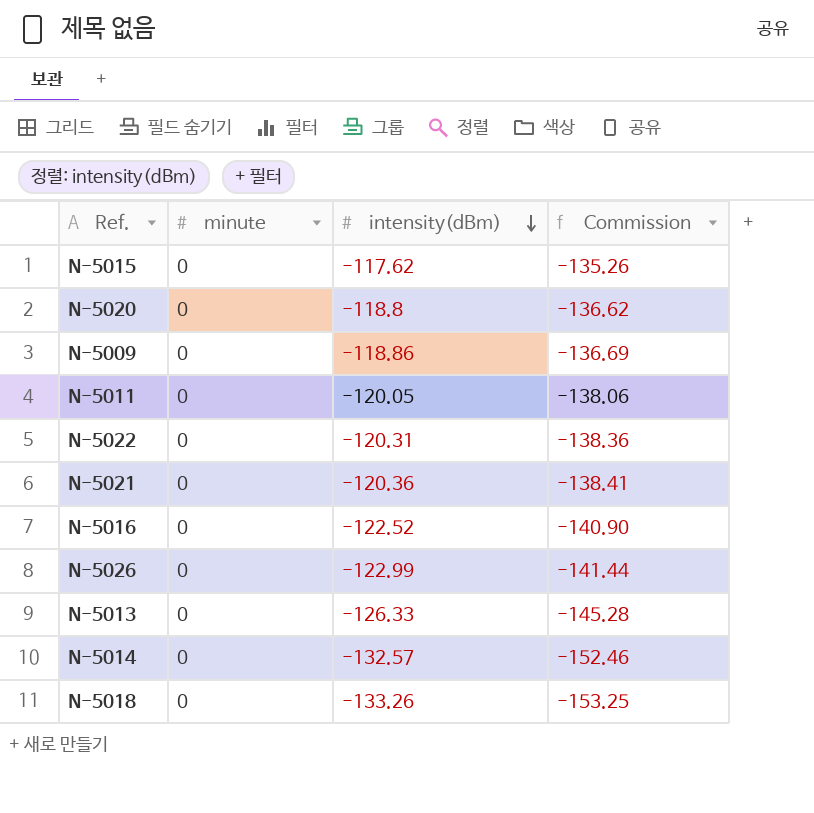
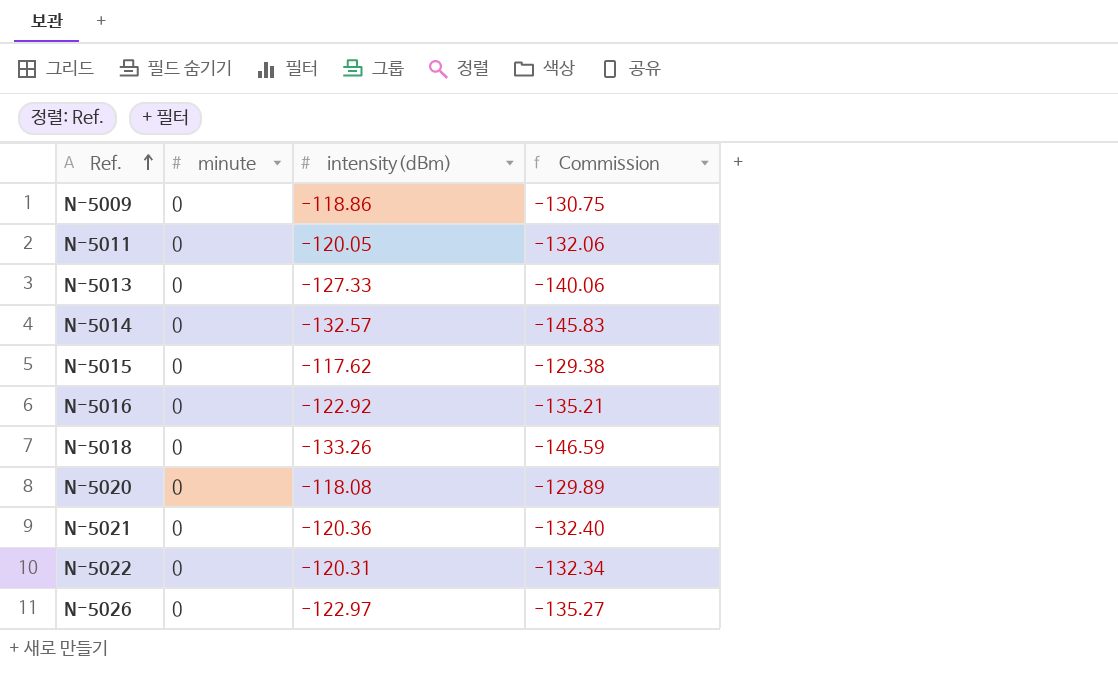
row order: intensity(dBm) descending -> Ref. ascending
column Commission | formula: [intensity(dBm)] * 1.15 -> [intensity(dBm)] * 1.1
N-5013 | intensity(dBm): -126.33 -> -127.33
N-5016 | intensity(dBm): -122.52 -> -122.92
N-5020 | intensity(dBm): -118.8 -> -118.08
N-5026 | intensity(dBm): -122.99 -> -122.97

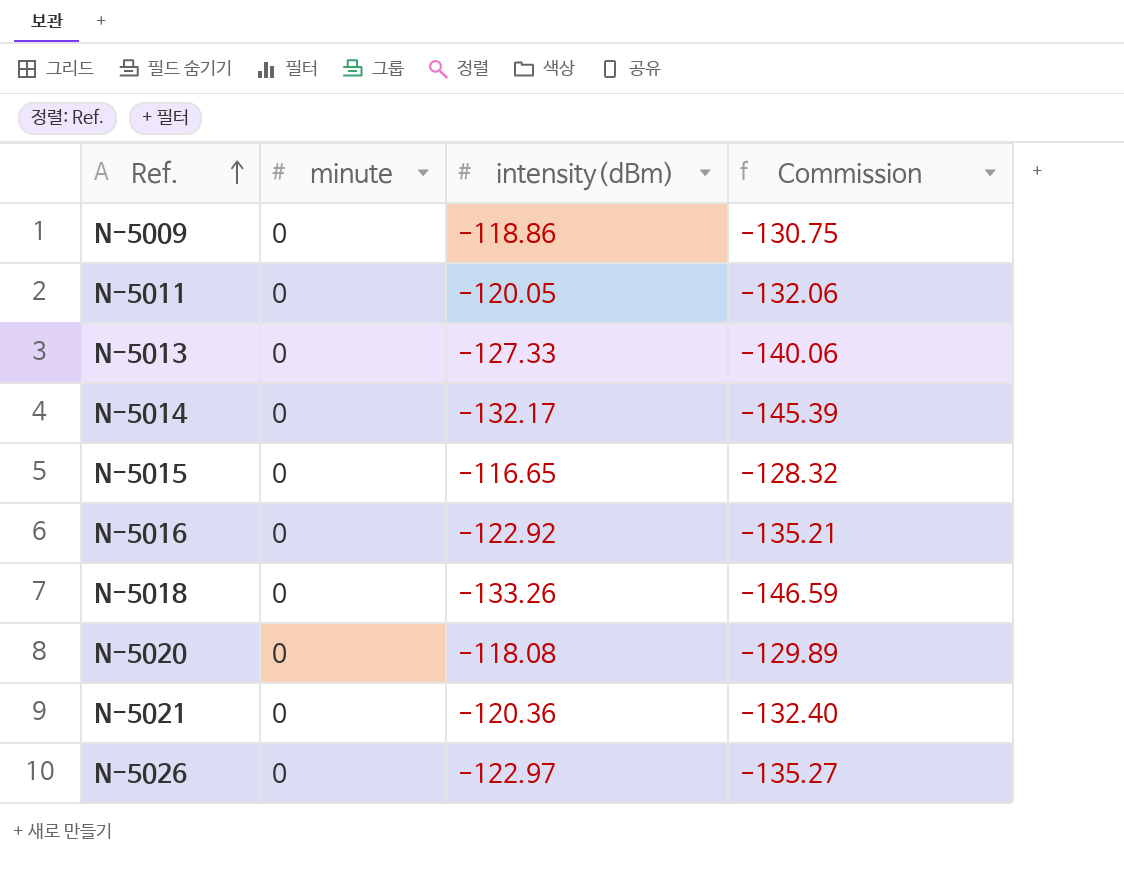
row N-5022: 0 | -120.31 | -132.34 -> none
N-5014 | intensity(dBm): -132.57 -> -132.17
N-5014 | Commission: -145.83 -> -145.39
N-5015 | intensity(dBm): -117.62 -> -116.65
N-5015 | Commission: -129.38 -> -128.32

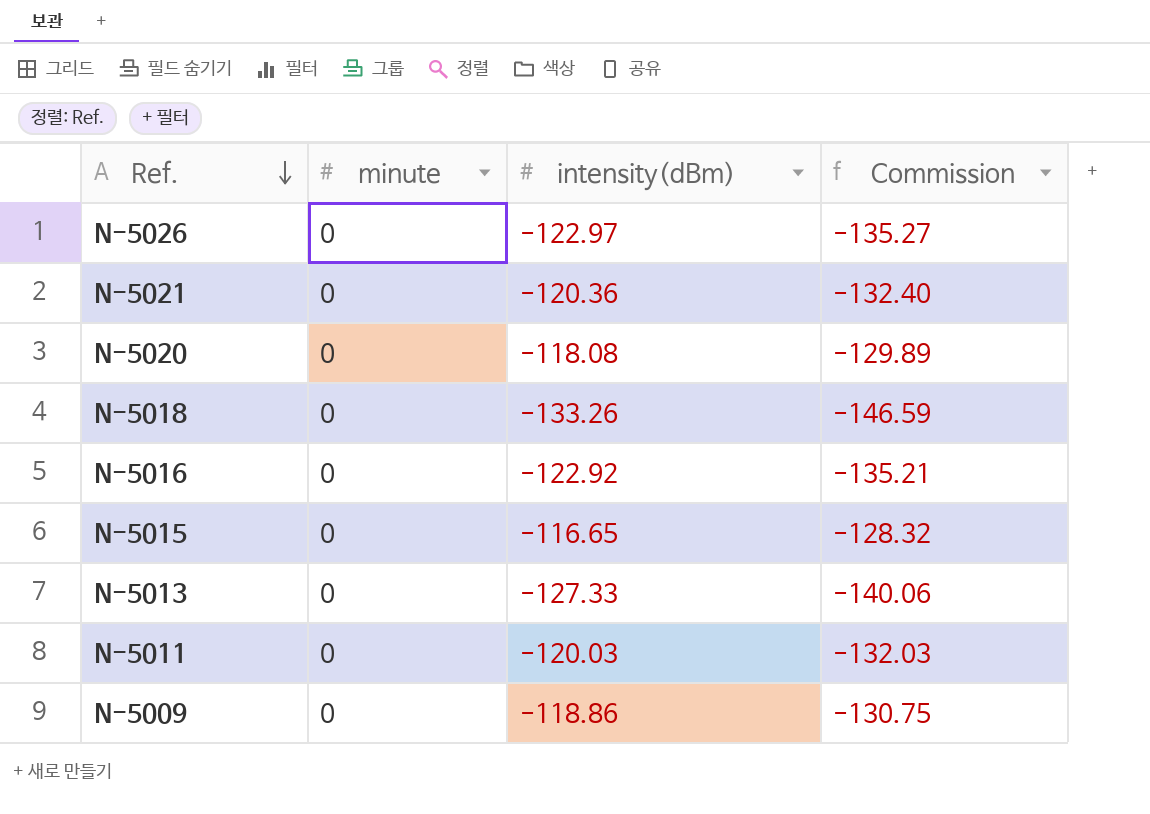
row order: Ref. ascending -> Ref. descending
row N-5014: 0 | -132.17 | -145.39 -> none
N-5011 | intensity(dBm): -120.05 -> -120.03
N-5011 | Commission: -132.06 -> -132.03

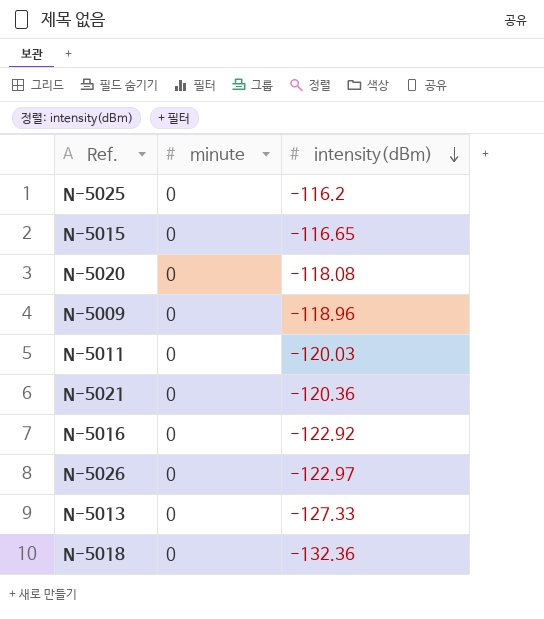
row order: Ref. descending -> intensity(dBm) descending
column Commission | formula: [intensity(dBm)] * 1.1 -> none
row N-5025: none -> 0 | -116.2
N-5009 | intensity(dBm): -118.86 -> -118.96
N-5018 | intensity(dBm): -133.26 -> -132.36

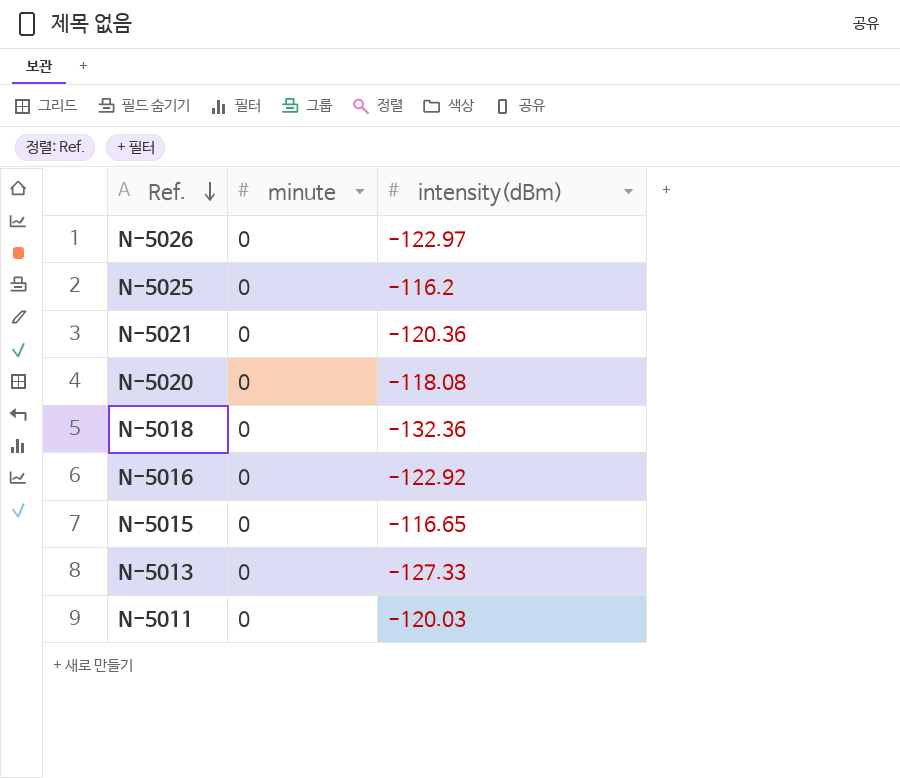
row order: intensity(dBm) descending -> Ref. descending
row N-5009: 0 | -118.96 -> none

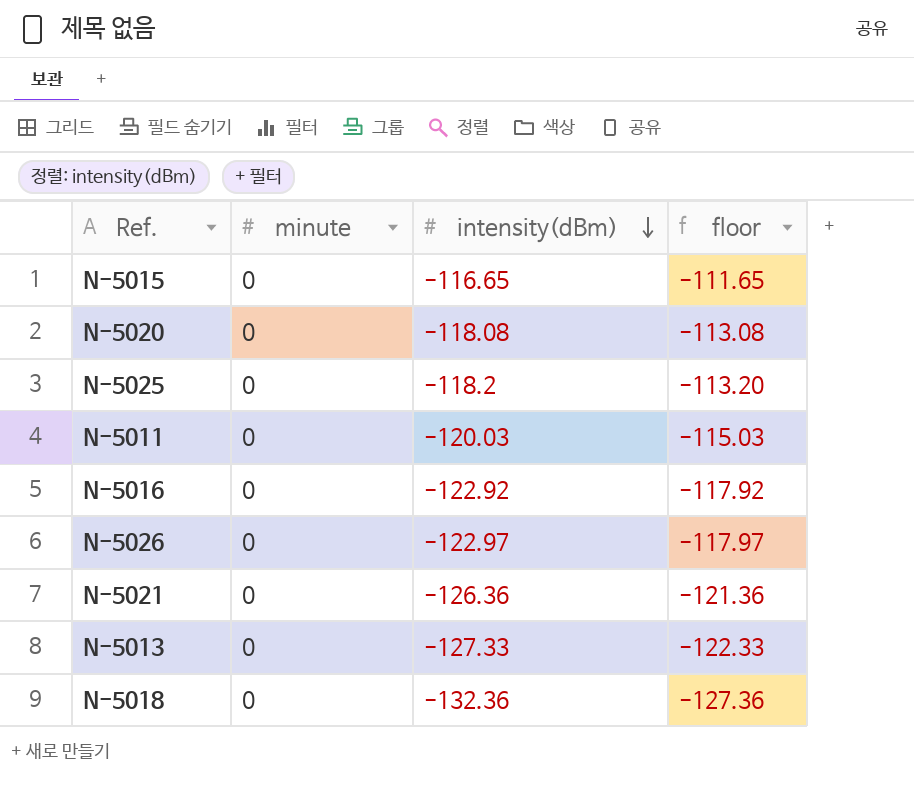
row order: Ref. descending -> intensity(dBm) descending
column floor | formula: none -> [intensity(dBm)] + 5
N-5025 | intensity(dBm): -116.2 -> -118.2
N-5021 | intensity(dBm): -120.36 -> -126.36

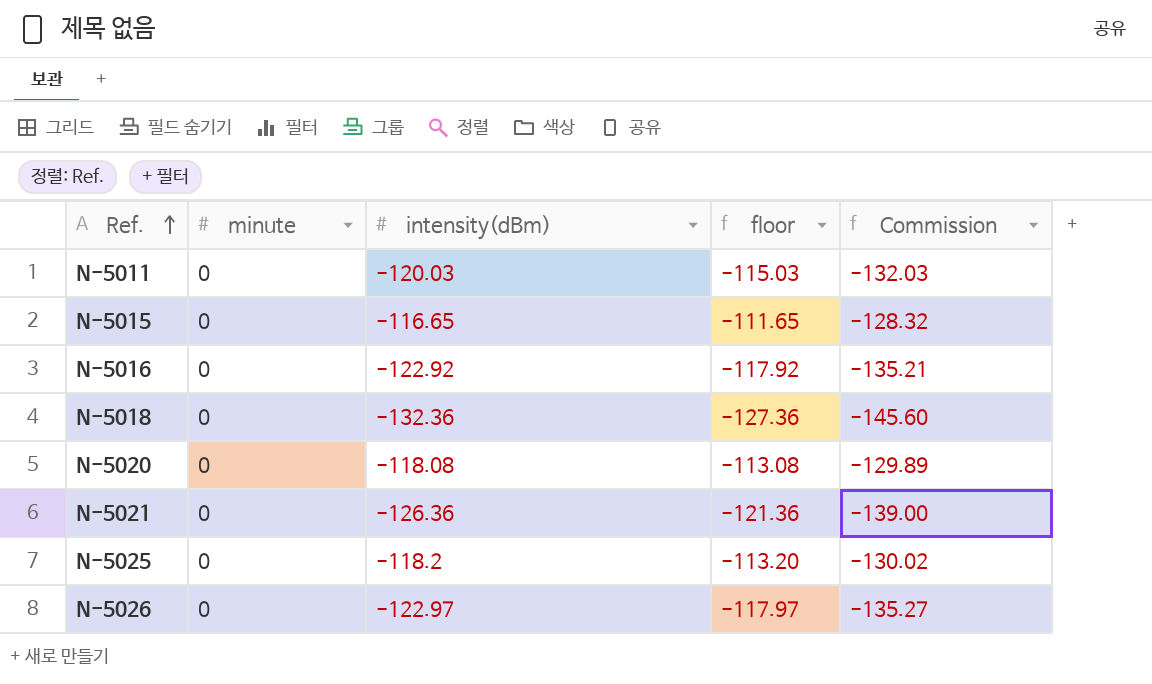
row order: intensity(dBm) descending -> Ref. ascending
column Commission | formula: none -> [intensity(dBm)] * 1.1
row N-5013: 0 | -127.33 | -122.33 -> none

